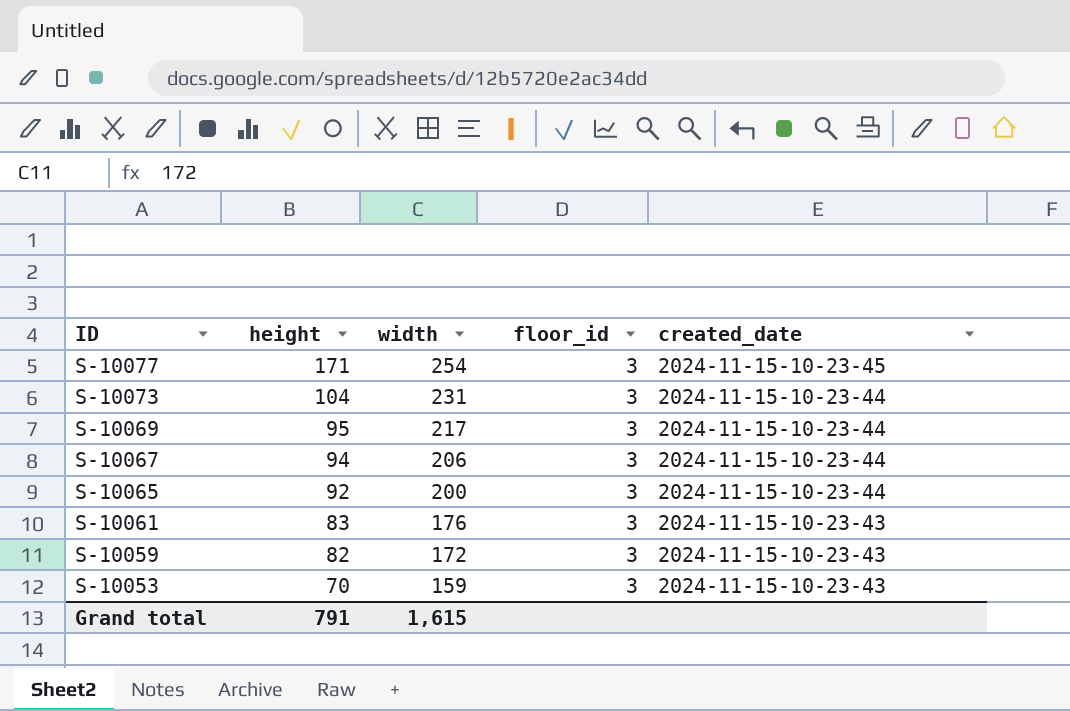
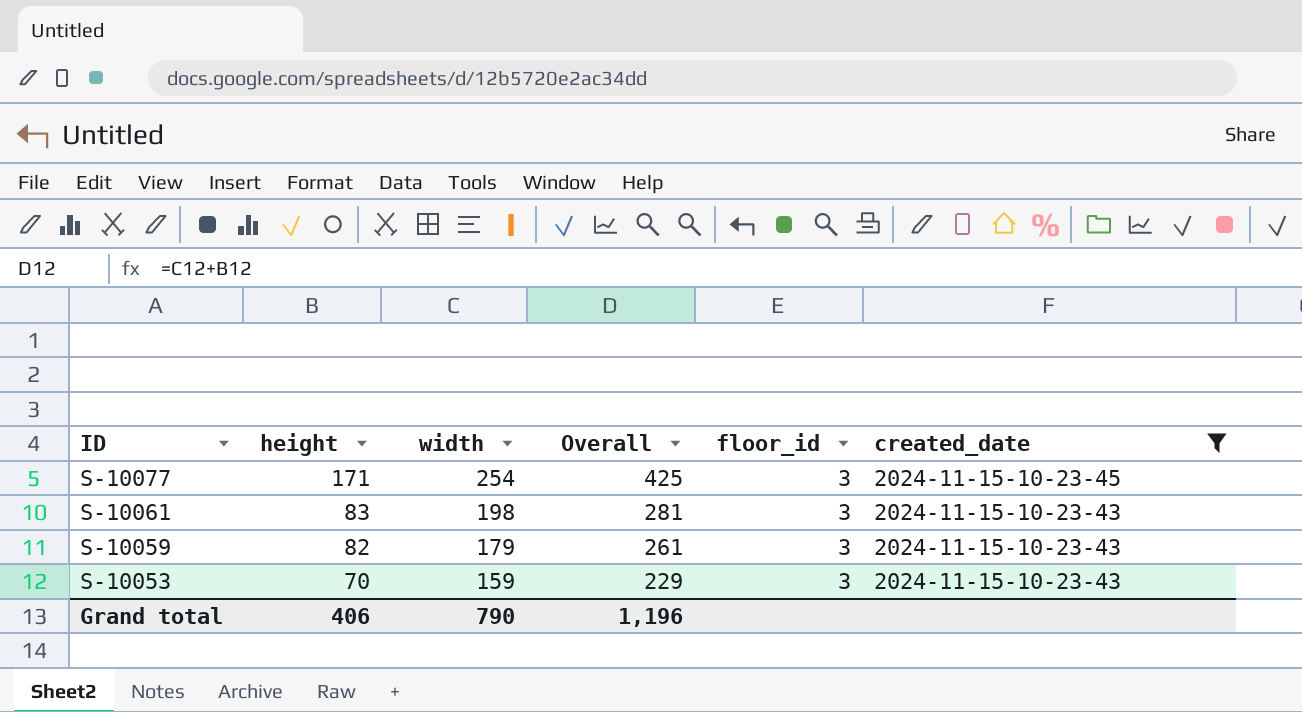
filter: none -> created_date != 2024-11-15-10-23-44
column Overall | formula: none -> [height] + [width]
S-10061 | width: 176 -> 198
S-10059 | width: 172 -> 179
Grand total | height: 791 -> 406
Grand total | width: 1,615 -> 790

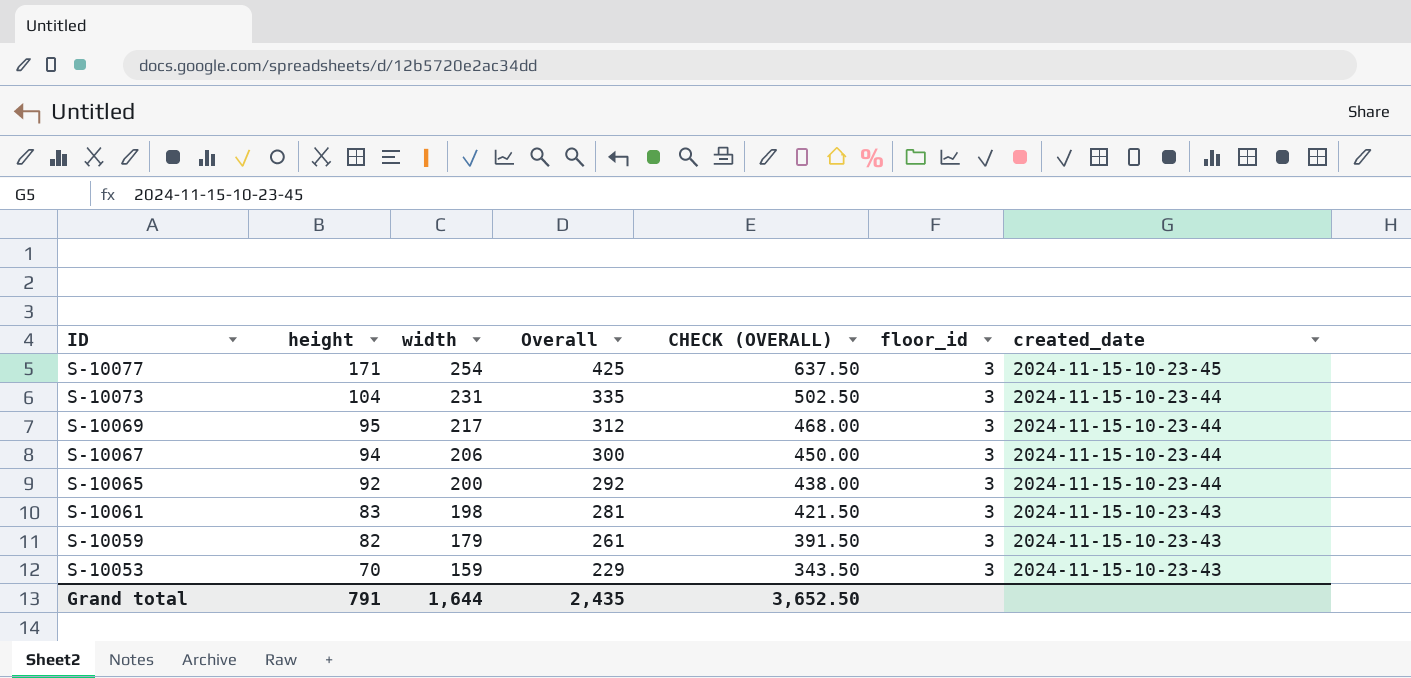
filter: created_date != 2024-11-15-10-23-44 -> none
column CHECK (OVERALL) | formula: none -> [Overall] * 1.5
Grand total | height: 406 -> 791
Grand total | width: 790 -> 1,644
Grand total | Overall: 1,196 -> 2,435

